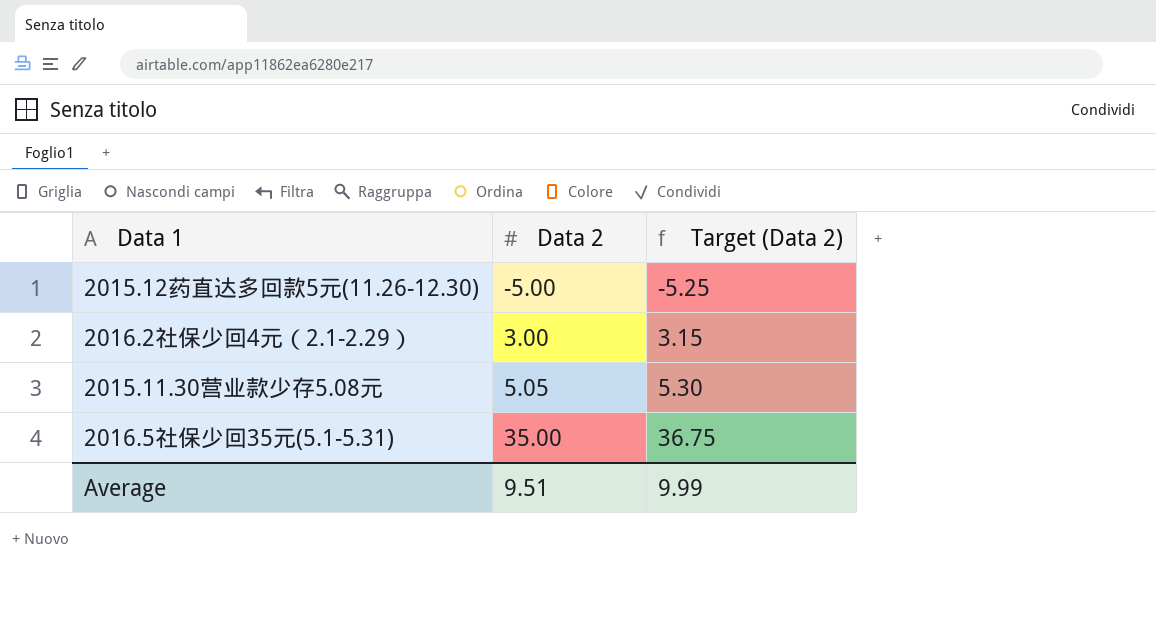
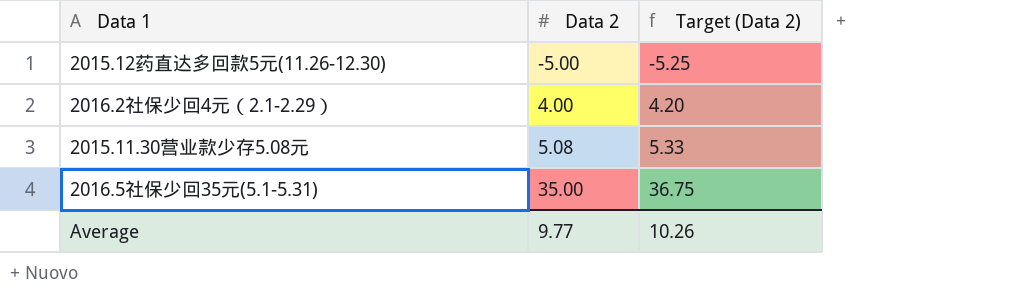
2016.2社保少回4元（2.1-2.29） | Data 2: 3.00 -> 4.00
2016.2社保少回4元（2.1-2.29） | Target (Data 2): 3.15 -> 4.20
2015.11.30营业款少存5.08元 | Data 2: 5.05 -> 5.08
2015.11.30营业款少存5.08元 | Target (Data 2): 5.30 -> 5.33
Average | Data 2: 9.51 -> 9.77
Average | Target (Data 2): 9.99 -> 10.26

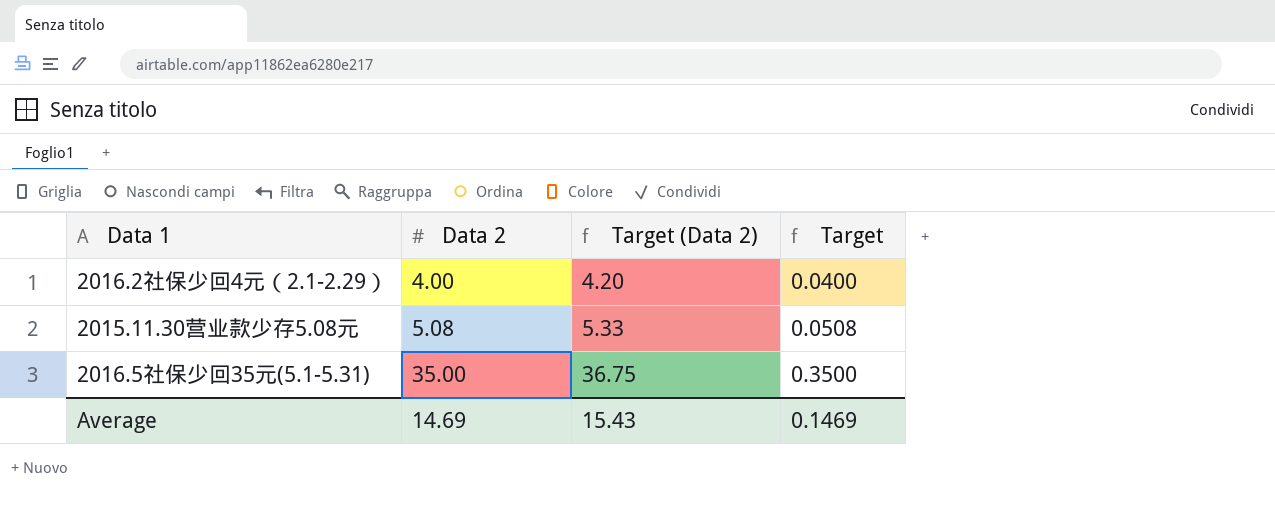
column Target | formula: none -> [Data 2] * 0.01
row 2015.12药直达多回款5元(11.26-12.30): -5.00 | -5.25 -> none
Average | Data 2: 9.77 -> 14.69
Average | Target (Data 2): 10.26 -> 15.43

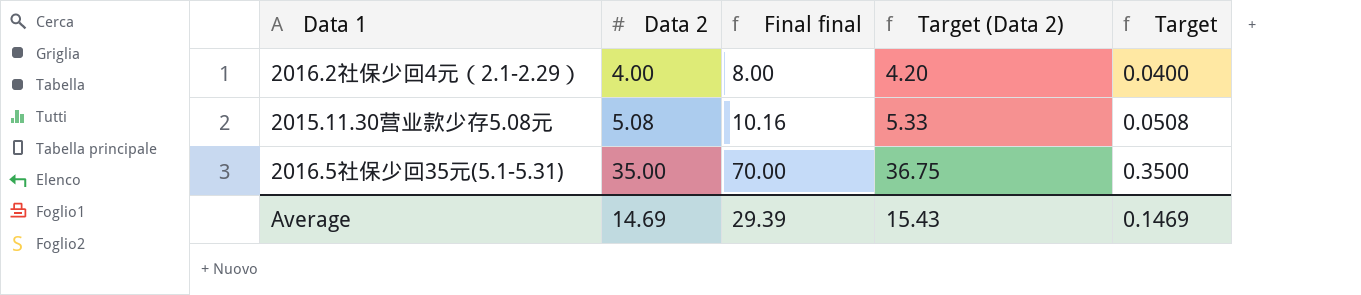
column Final final | formula: none -> [Data 2] * 2

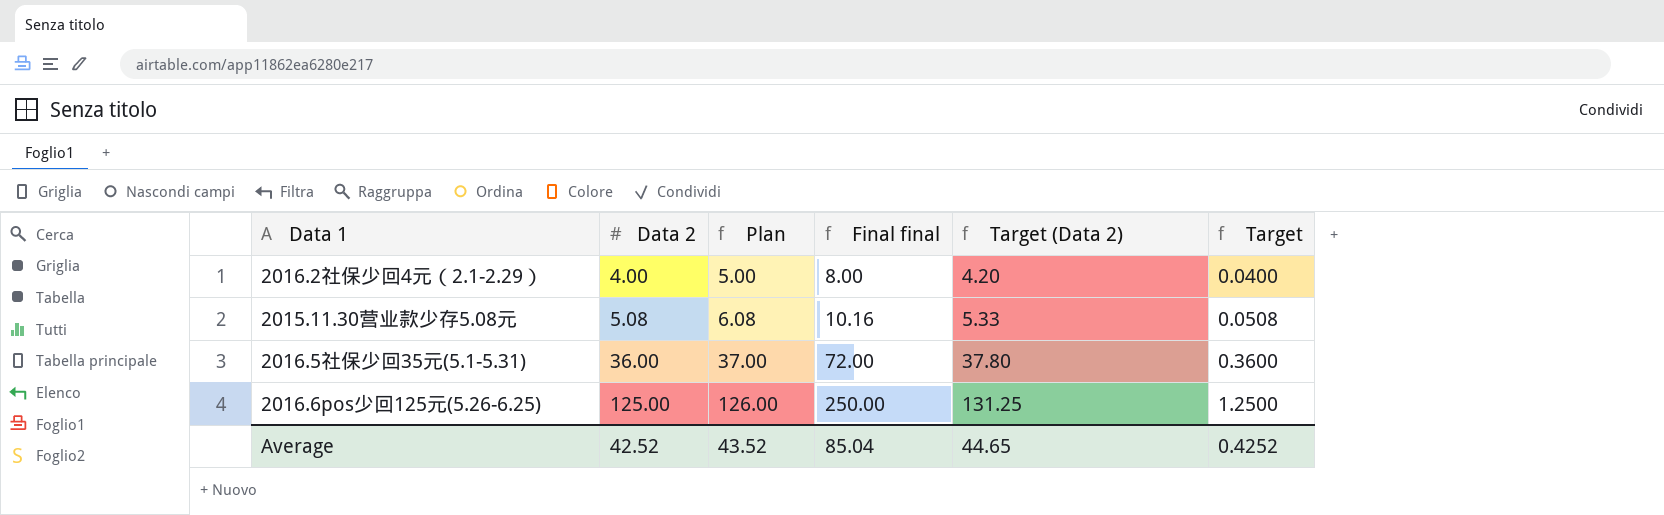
column Plan | formula: none -> [Data 2] + 1
2016.5社保少回35元(5.1-5.31) | Data 2: 35.00 -> 36.00
2016.5社保少回35元(5.1-5.31) | Final final: 70.00 -> 72.00
2016.5社保少回35元(5.1-5.31) | Target (Data 2): 36.75 -> 37.80
2016.5社保少回35元(5.1-5.31) | Target: 0.3500 -> 0.3600
row 2016.6pos少回125元(5.26-6.25): none -> 125.00 | 126.00 | 250.00 | 131.25 | 1.2500
Average | Data 2: 14.69 -> 42.52
Average | Final final: 29.39 -> 85.04
Average | Target (Data 2): 15.43 -> 44.65
Average | Target: 0.1469 -> 0.4252

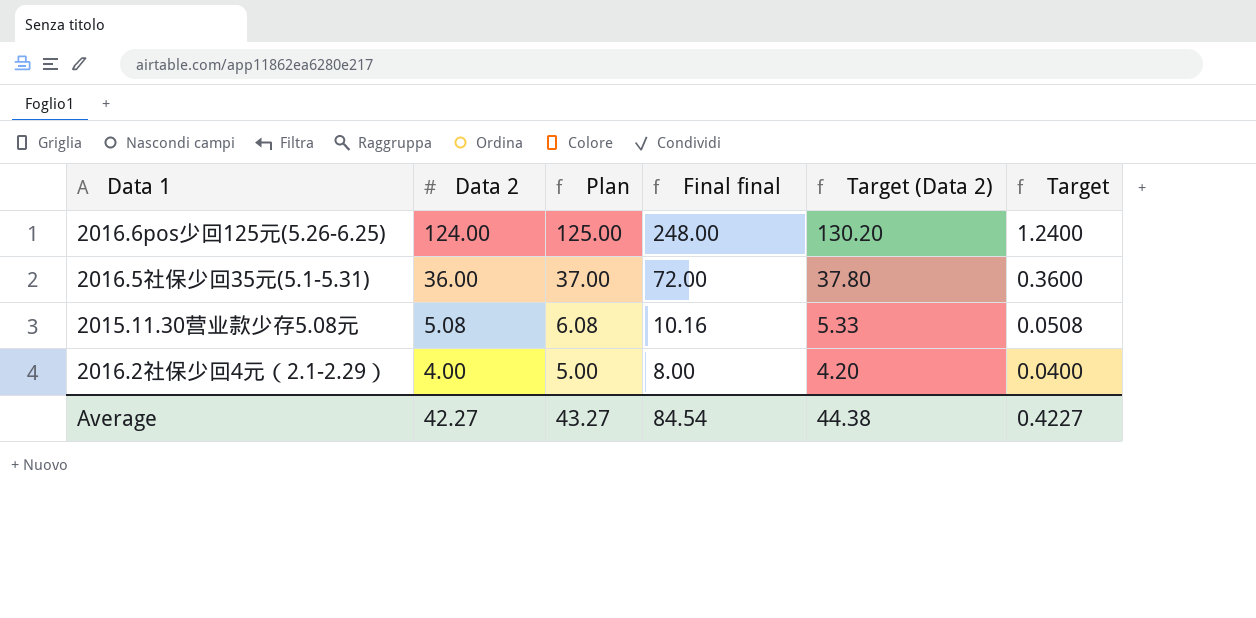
row order: Data 2 ascending -> Data 2 descending
2016.6pos少回125元(5.26-6.25) | Data 2: 125.00 -> 124.00
2016.6pos少回125元(5.26-6.25) | Plan: 126.00 -> 125.00
2016.6pos少回125元(5.26-6.25) | Final final: 250.00 -> 248.00
2016.6pos少回125元(5.26-6.25) | Target (Data 2): 131.25 -> 130.20
2016.6pos少回125元(5.26-6.25) | Target: 1.2500 -> 1.2400
Average | Data 2: 42.52 -> 42.27
Average | Plan: 43.52 -> 43.27
Average | Final final: 85.04 -> 84.54
Average | Target (Data 2): 44.65 -> 44.38
Average | Target: 0.4252 -> 0.4227

